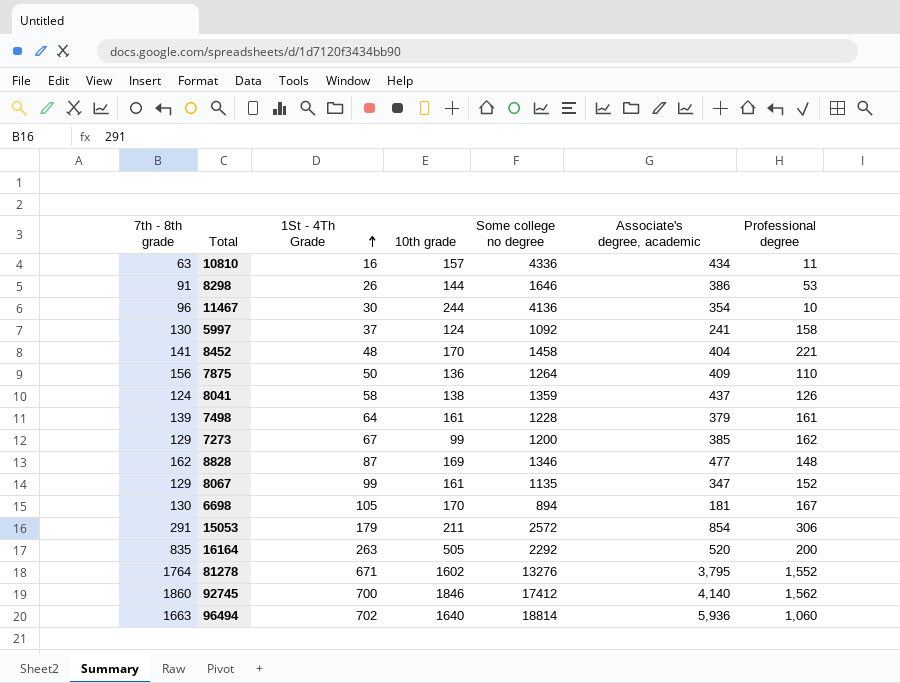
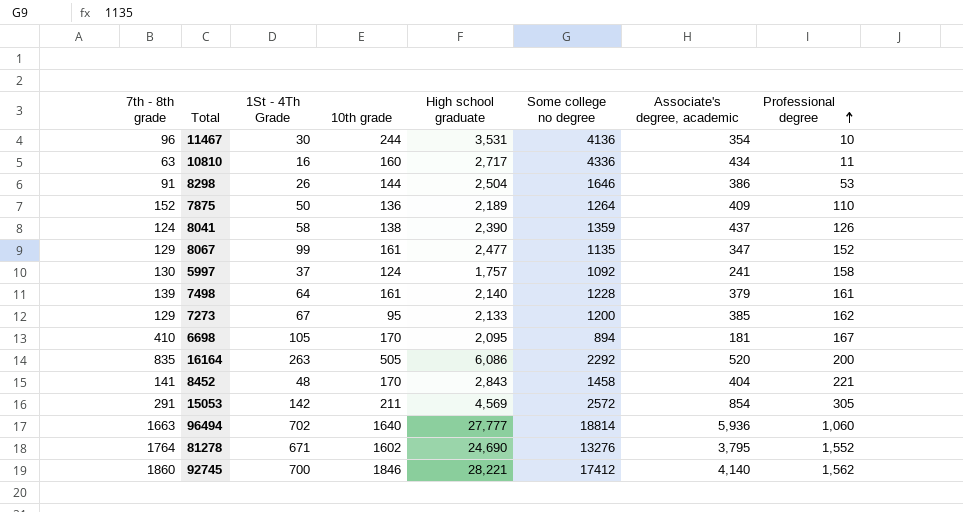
row order: 1St - 4Th Grade ascending -> Professional degree ascending
column High school graduate | position: none -> 5
row 8828: 162 | 87 | 169 | 1346 | 477 | 148 -> none
10810 | 10th grade: 157 -> 160
7875 | 7th - 8th grade: 156 -> 152
7273 | 10th grade: 99 -> 95
6698 | 7th - 8th grade: 130 -> 410
15053 | 1St - 4Th Grade: 179 -> 142
15053 | Professional degree: 306 -> 305

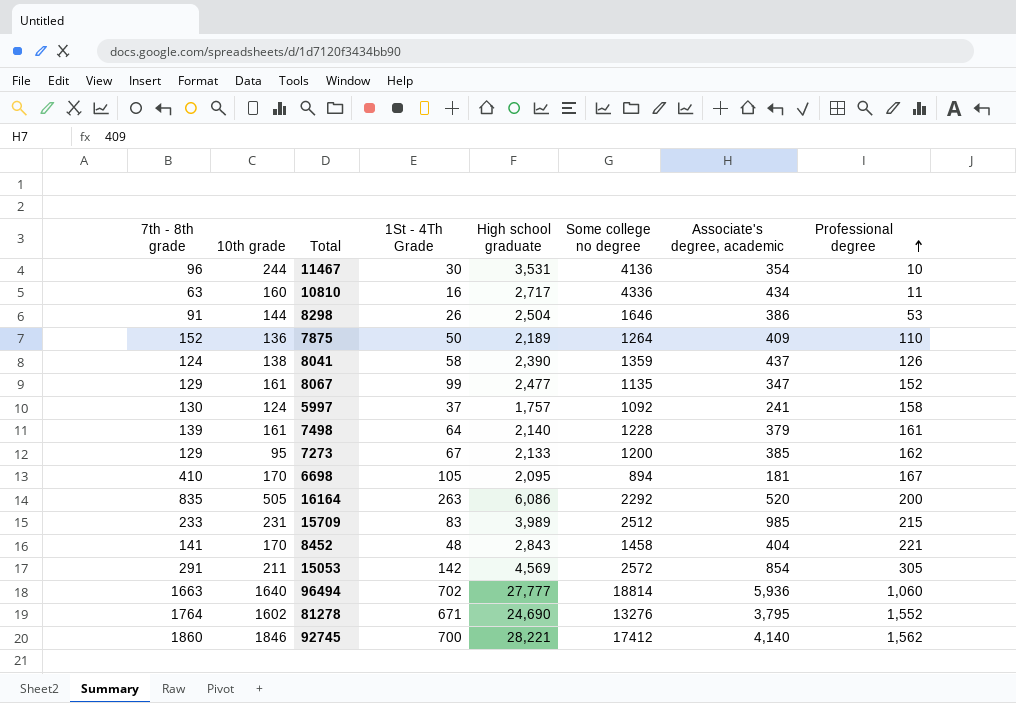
column 10th grade | position: 4 -> 2
row 15709: none -> 233 | 231 | 83 | 3,989 | 2512 | 985 | 215

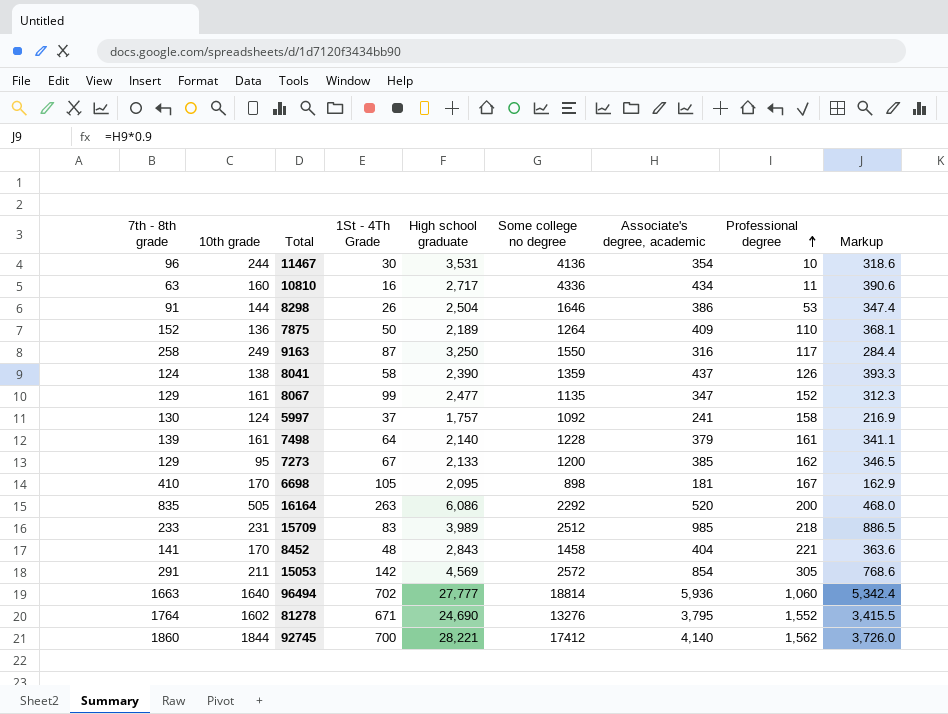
column Markup | formula: none -> [Associate's degree, academic] * 0.9
row 9163: none -> 258 | 249 | 87 | 3,250 | 1550 | 316 | 117 | 284.4
6698 | Some college no degree: 894 -> 898
15709 | Professional degree: 215 -> 218
92745 | 10th grade: 1846 -> 1844

